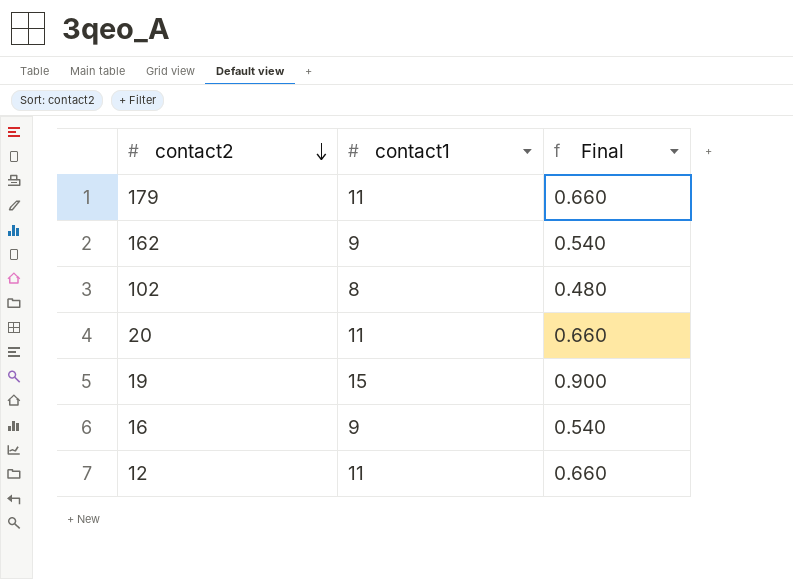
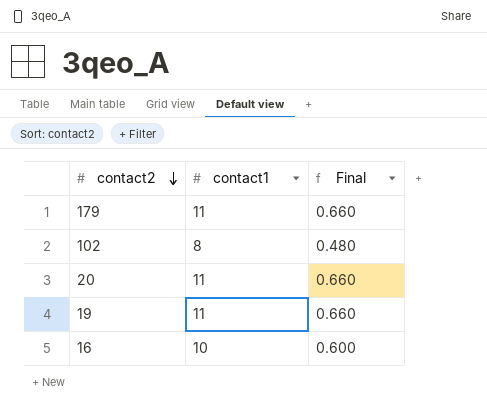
row 162: 9 | 0.540 -> none
row 12: 11 | 0.660 -> none
19 | contact1: 15 -> 11
19 | Final: 0.900 -> 0.660
16 | contact1: 9 -> 10
16 | Final: 0.540 -> 0.600

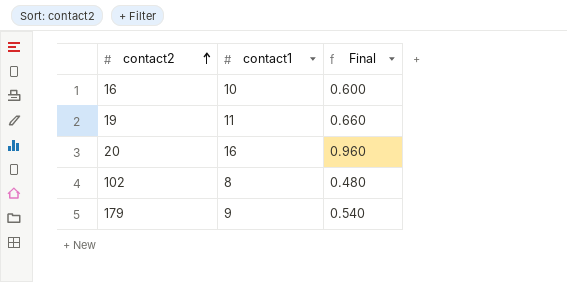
row order: contact2 descending -> contact2 ascending
20 | contact1: 11 -> 16
20 | Final: 0.660 -> 0.960
179 | contact1: 11 -> 9
179 | Final: 0.660 -> 0.540

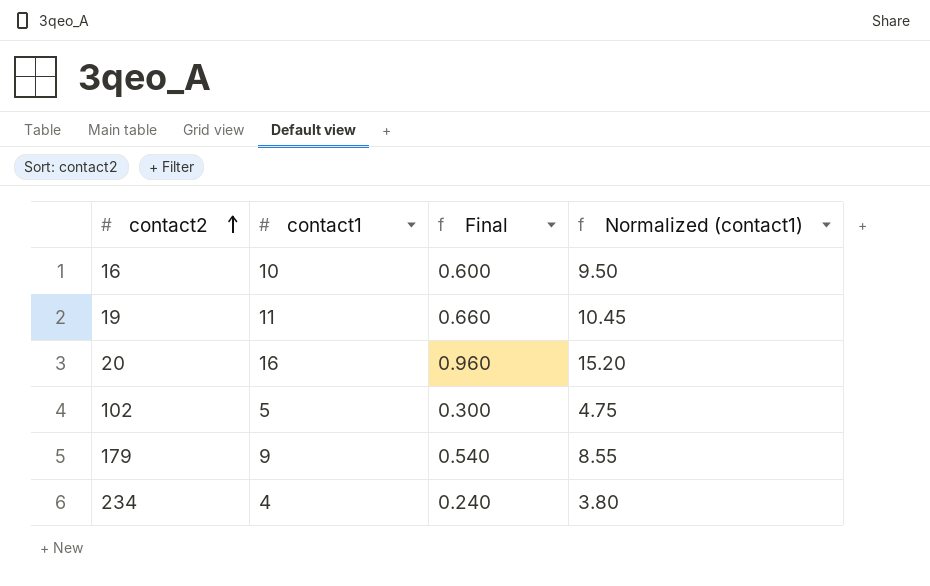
column Normalized (contact1) | formula: none -> [contact1] * 0.95
102 | contact1: 8 -> 5
102 | Final: 0.480 -> 0.300
row 234: none -> 4 | 0.240 | 3.80

